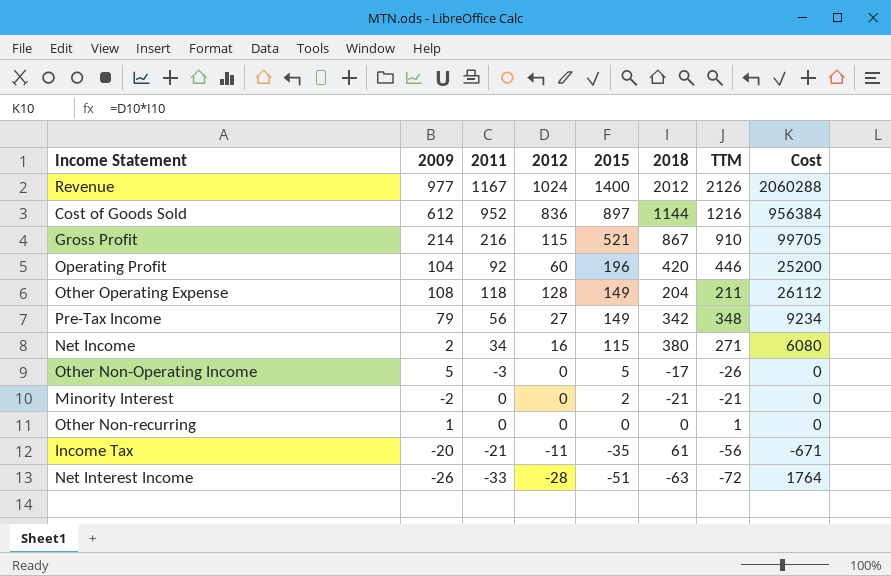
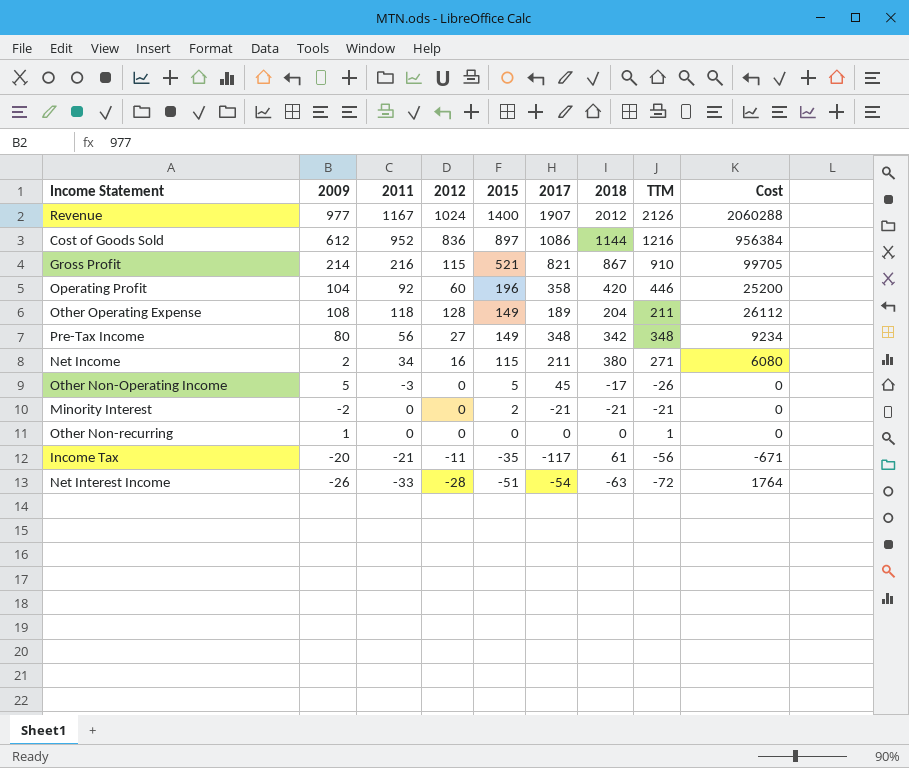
column 2017 | position: none -> 6
Pre-Tax Income | 2009: 79 -> 80

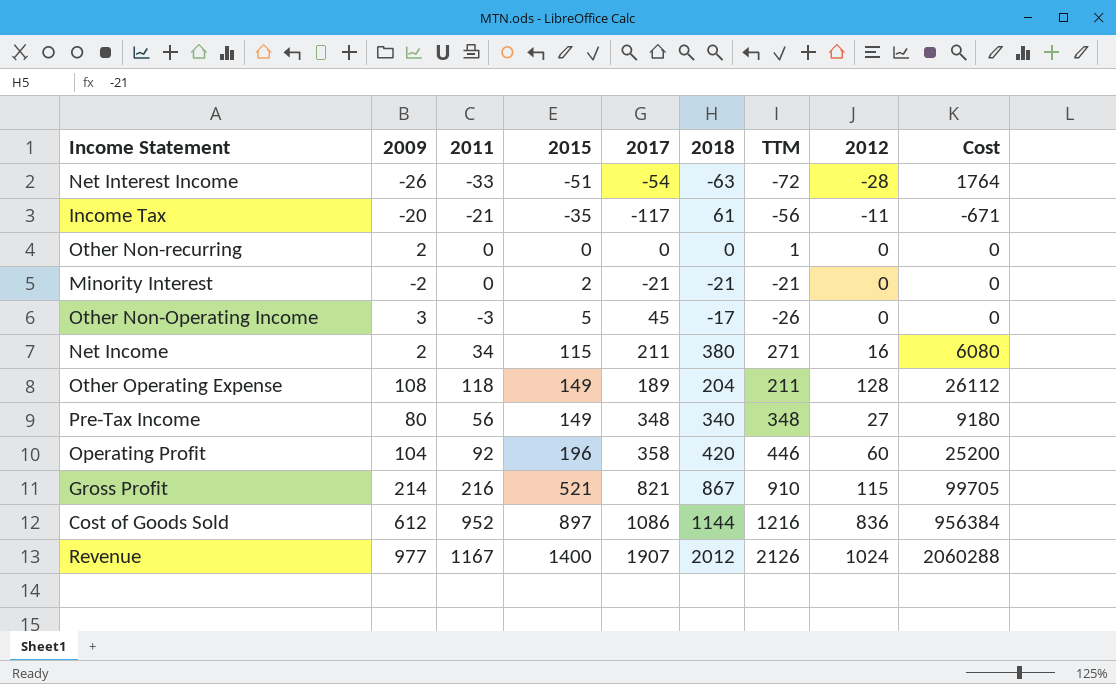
row order: 2015 descending -> 2015 ascending
column 2012 | position: 4 -> 8
Other Non-recurring | 2009: 1 -> 2
Other Non-Operating Income | 2009: 5 -> 3
Pre-Tax Income | 2018: 342 -> 340
Pre-Tax Income | Cost: 9234 -> 9180

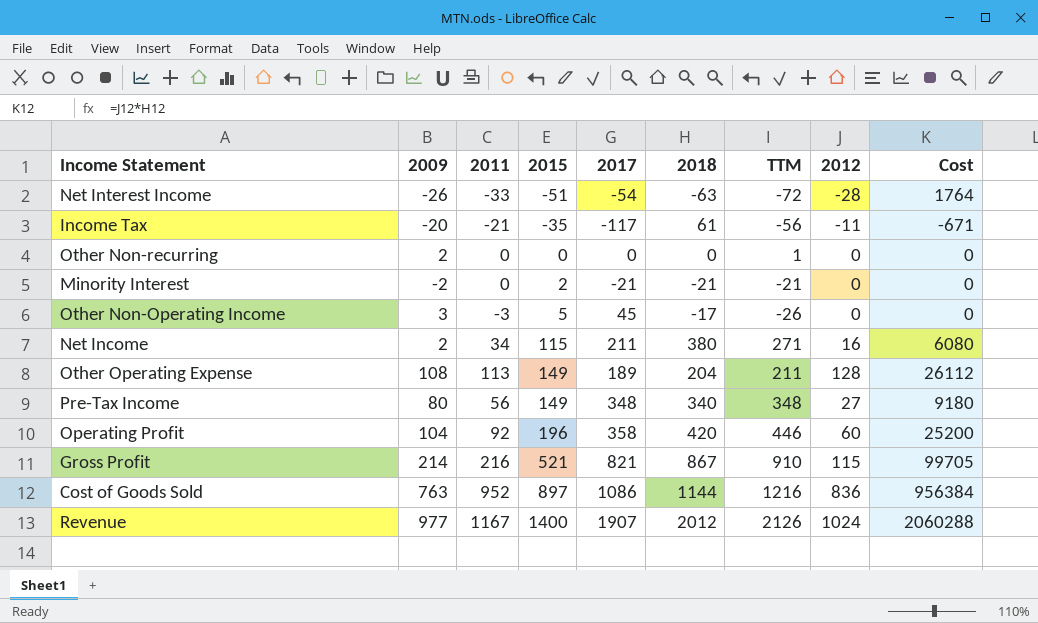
Other Operating Expense | 2011: 118 -> 113
Cost of Goods Sold | 2009: 612 -> 763

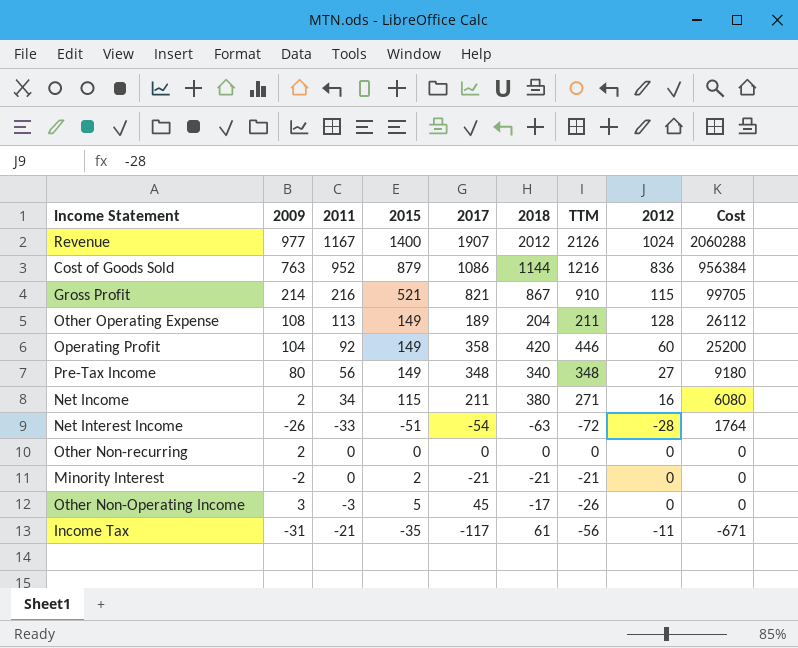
row order: 2015 ascending -> Cost descending
Cost of Goods Sold | 2015: 897 -> 879
Operating Profit | 2015: 196 -> 149
Other Non-recurring | TTM: 1 -> 0
Income Tax | 2009: -20 -> -31

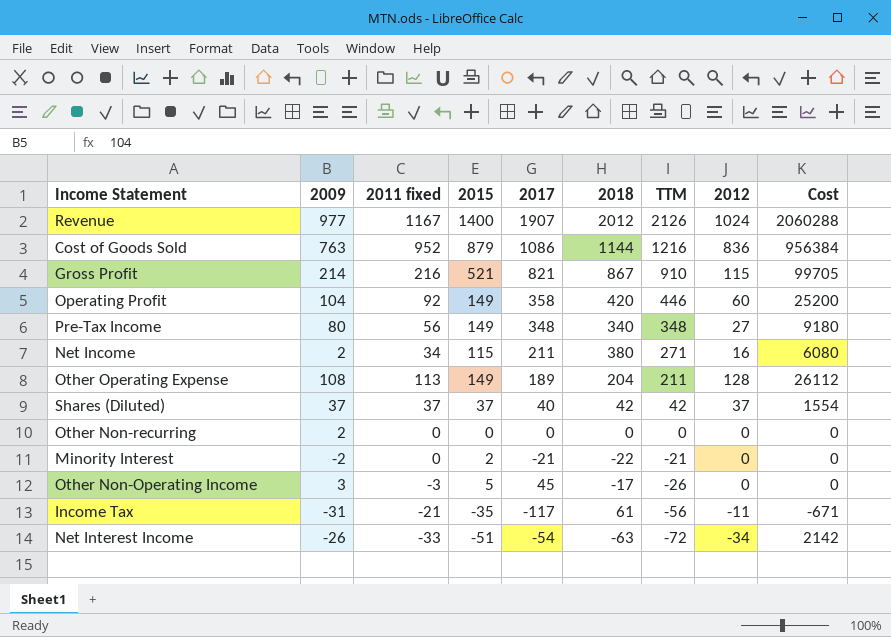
row order: Cost descending -> TTM descending
column name: 2011 -> 2011 fixed
row Shares (Diluted): none -> 37 | 37 | 37 | 40 | 42 | 42 | 37 | 1554
Minority Interest | 2018: -21 -> -22
Net Interest Income | 2012: -28 -> -34
Net Interest Income | Cost: 1764 -> 2142

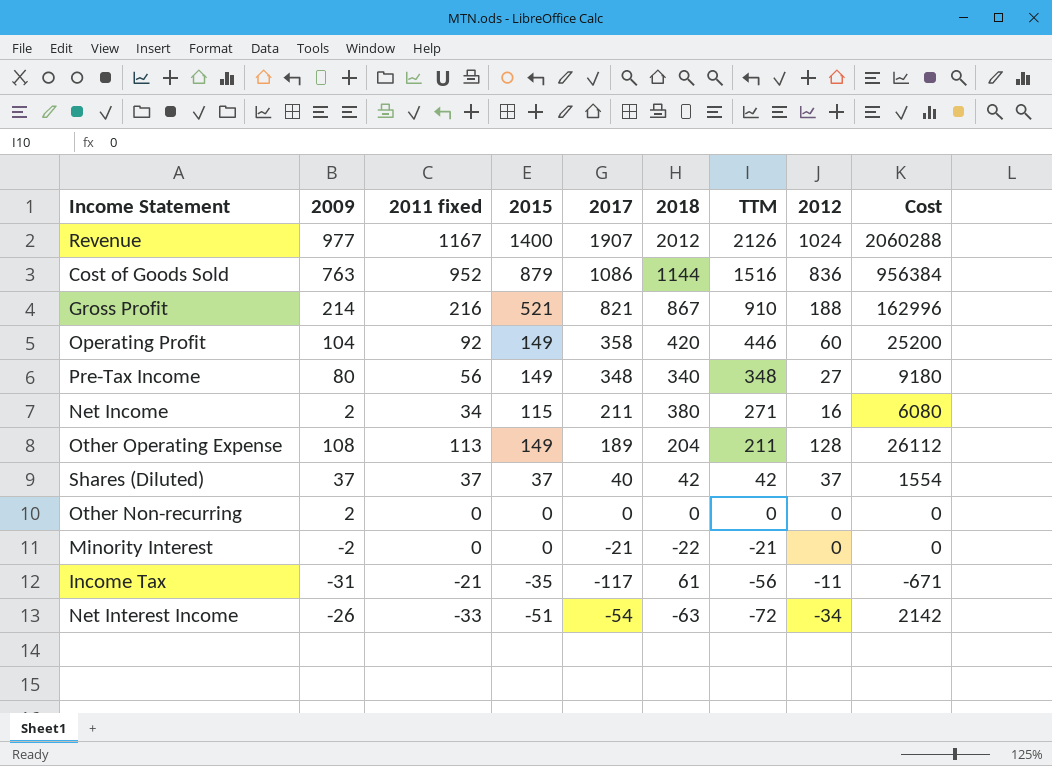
row Other Non-Operating Income: 3 | -3 | 5 | 45 | -17 | -26 | 0 | 0 -> none
Cost of Goods Sold | TTM: 1216 -> 1516
Gross Profit | 2012: 115 -> 188
Gross Profit | Cost: 99705 -> 162996
Minority Interest | 2015: 2 -> 0

